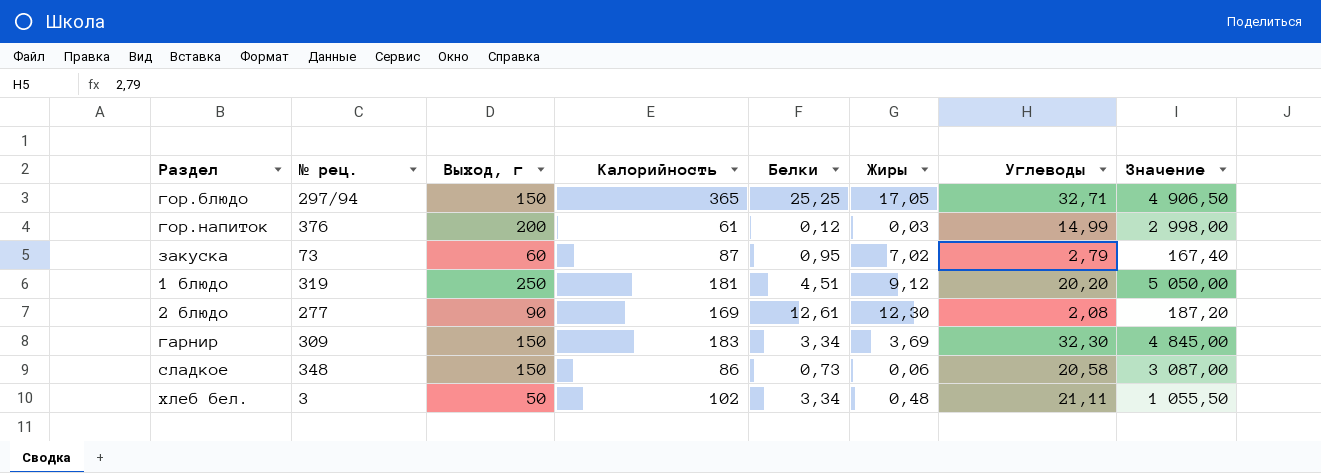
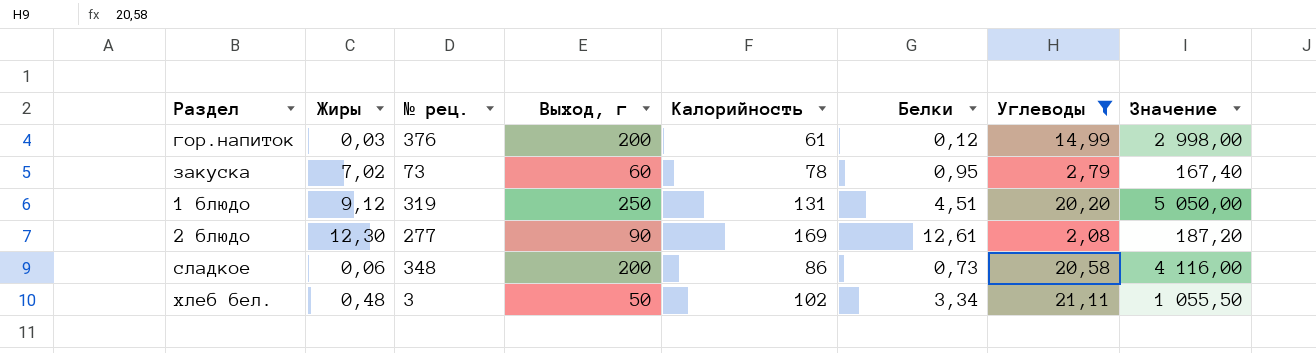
filter: none -> Углеводы <= 21,11
column Жиры | position: 6 -> 2
закуска | Калорийность: 87 -> 78
1 блюдо | Калорийность: 181 -> 131
сладкое | Выход, г: 150 -> 200
сладкое | Значение: 3 087,00 -> 4 116,00

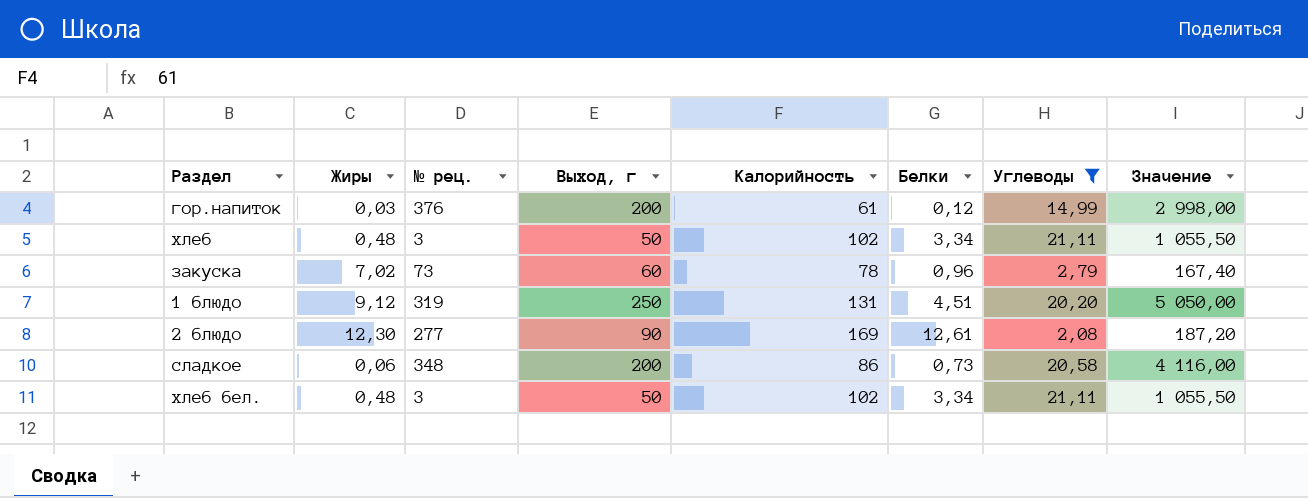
row хлеб: none -> 0,48 | 3 | 50 | 102 | 3,34 | 21,11 | 1 055,50
закуска | Белки: 0,95 -> 0,96

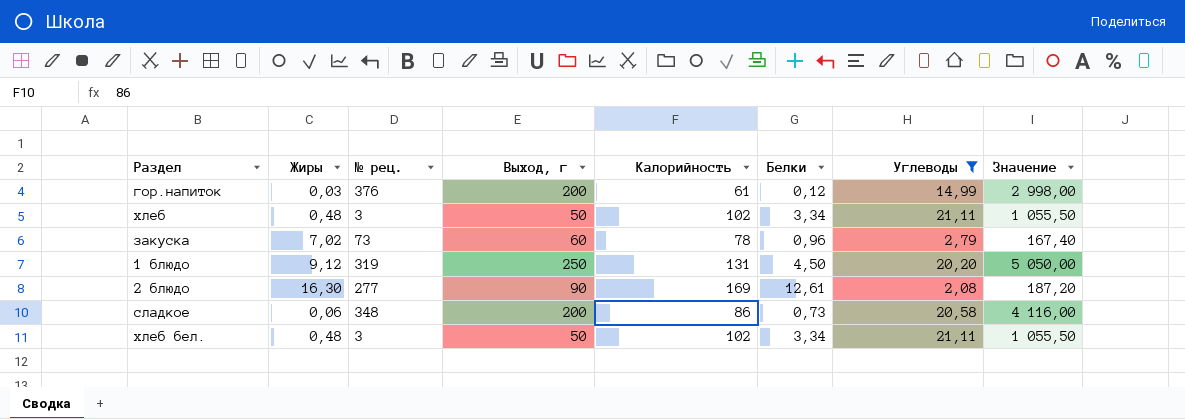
1 блюдо | Белки: 4,51 -> 4,50
2 блюдо | Жиры: 12,30 -> 16,30

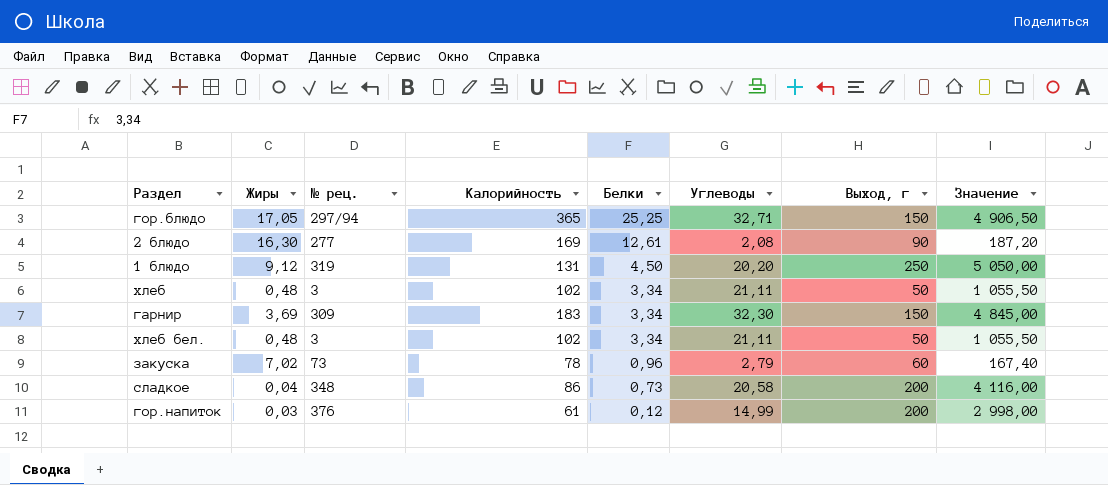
filter: Углеводы <= 21,11 -> none
row order: none -> Белки descending
column Выход, г | position: 4 -> 7
сладкое | Жиры: 0,06 -> 0,04

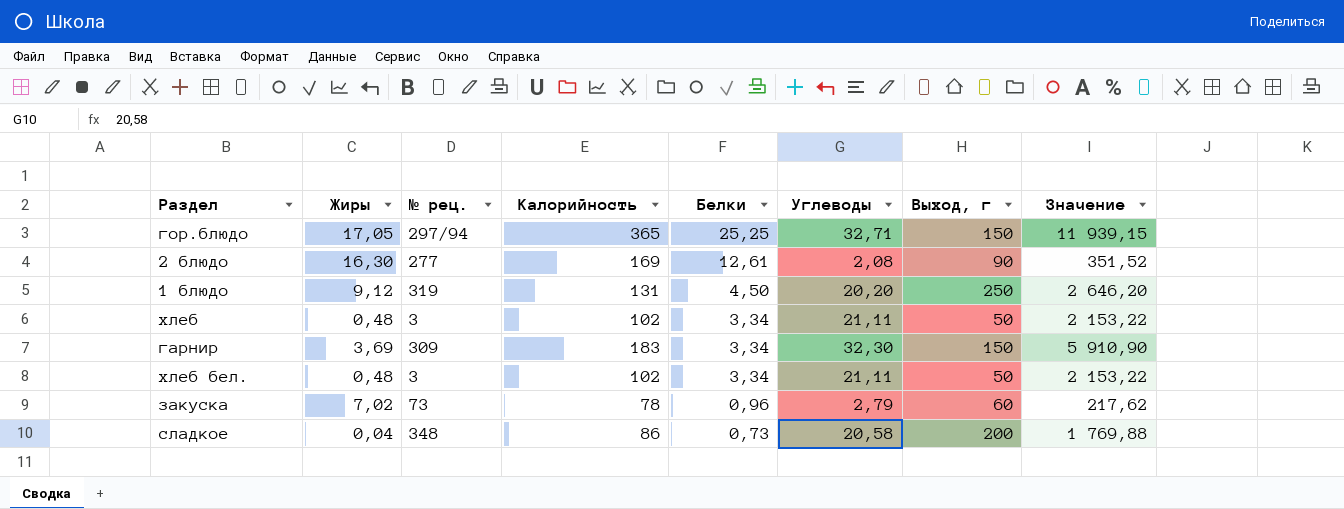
column Значение | formula: [Углеводы] * [Выход, г] -> [Калорийность] * [Углеводы]
row гор.напиток: 0,03 | 376 | 61 | 0,12 | 14,99 | 200 | 2 998,00 -> none

